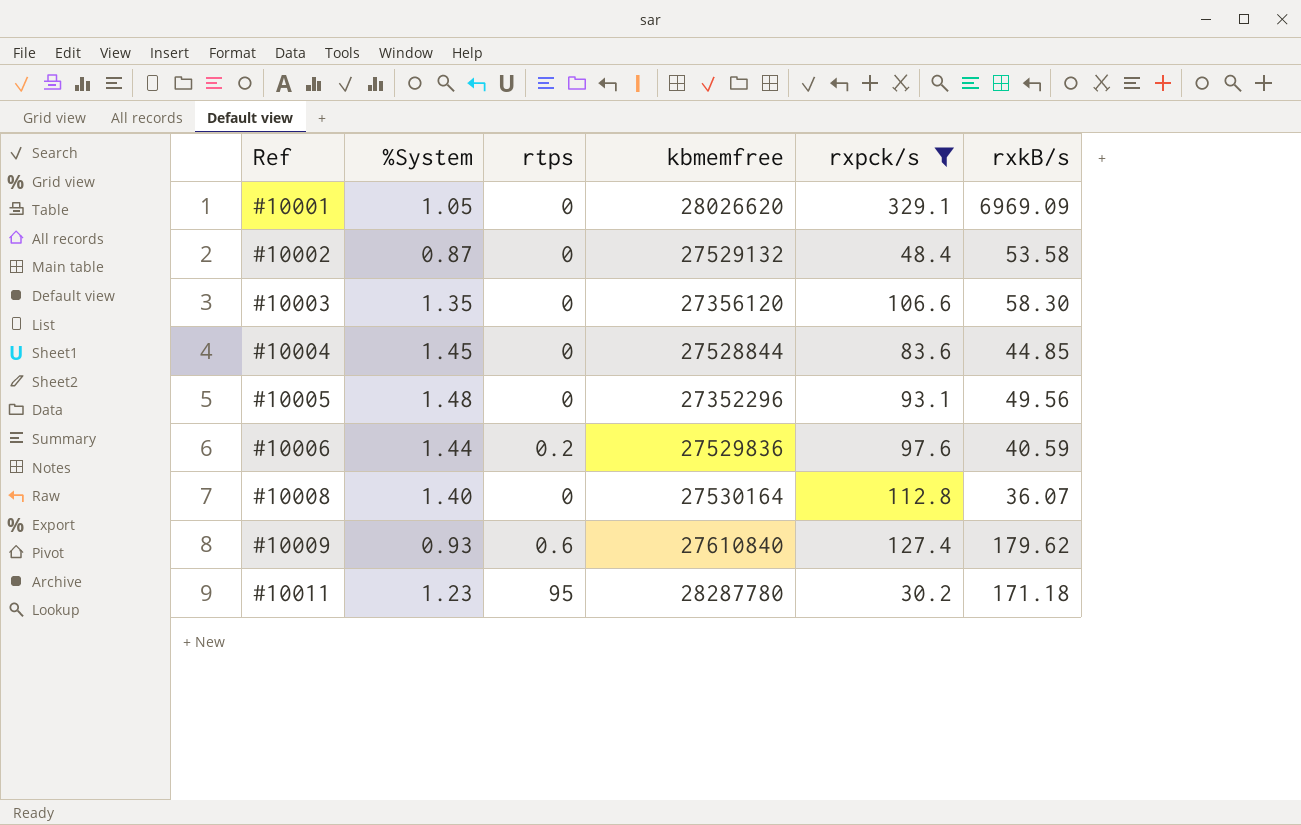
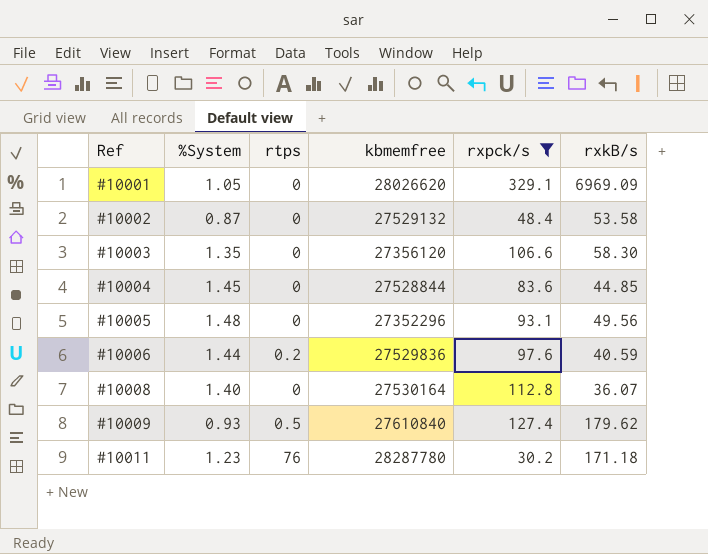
#10009 | rtps: 0.6 -> 0.5
#10011 | rtps: 95 -> 76

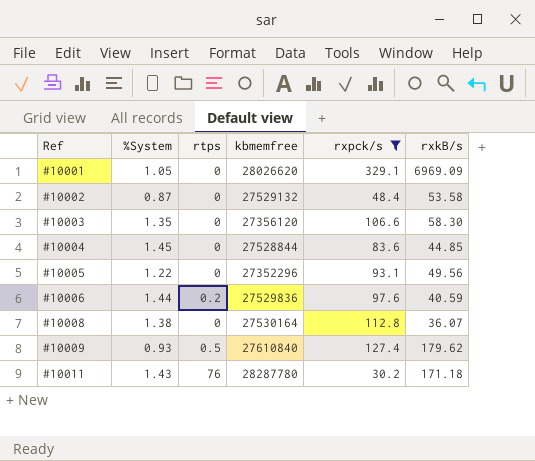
#10005 | %System: 1.48 -> 1.22
#10008 | %System: 1.40 -> 1.38
#10011 | %System: 1.23 -> 1.43

